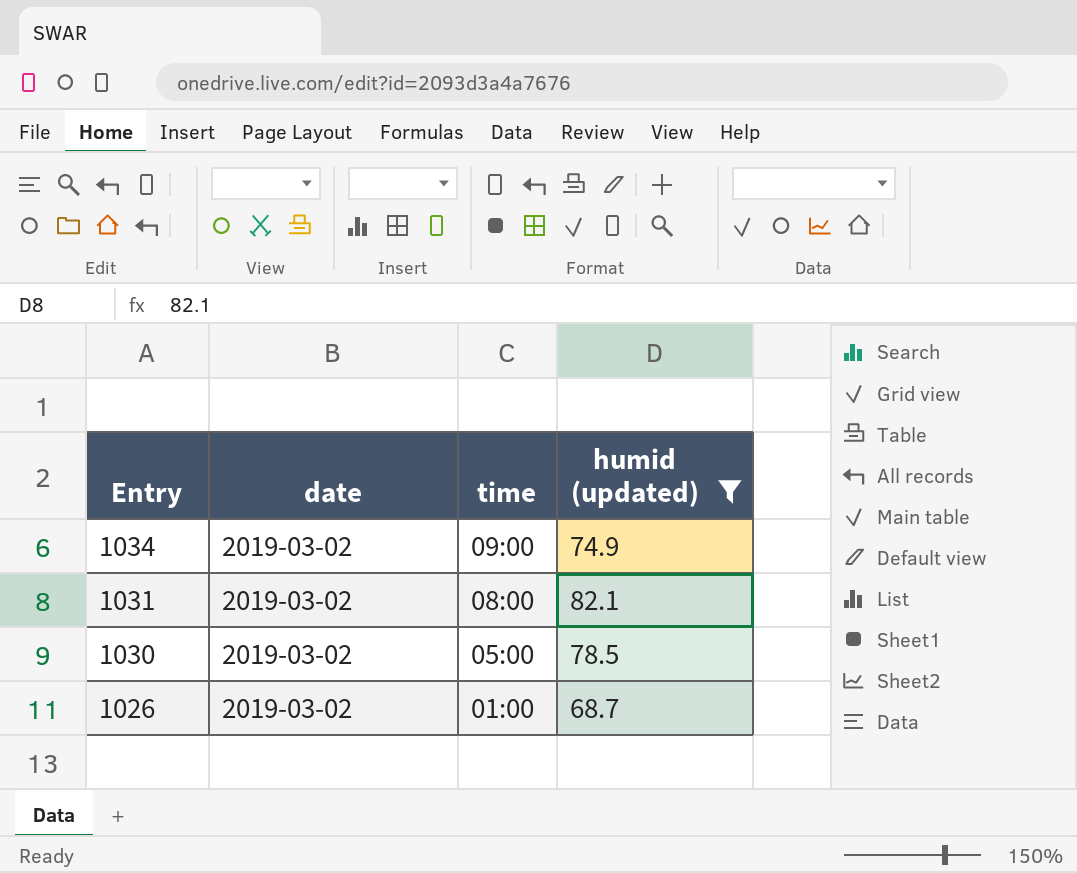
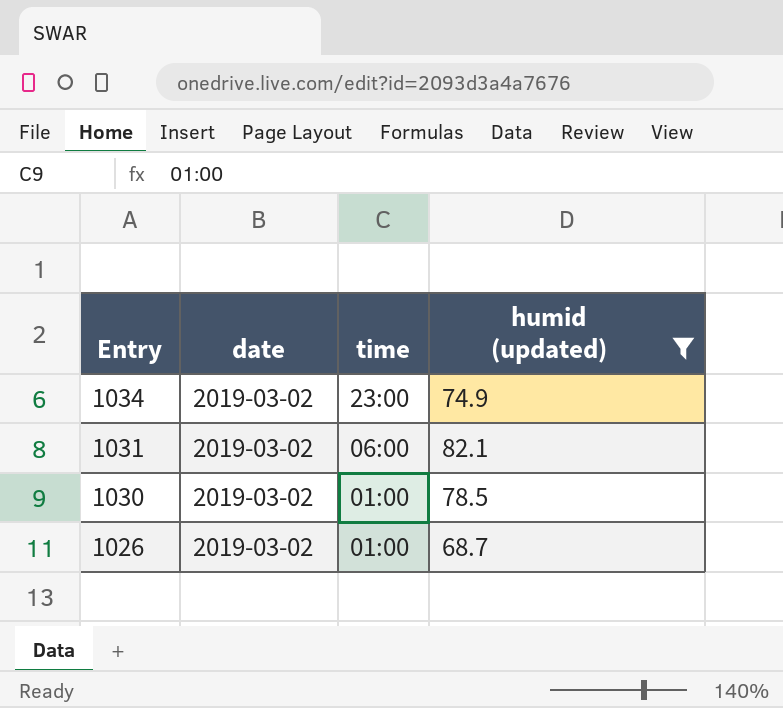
1034 | time: 09:00 -> 23:00
1031 | time: 08:00 -> 06:00
1030 | time: 05:00 -> 01:00

